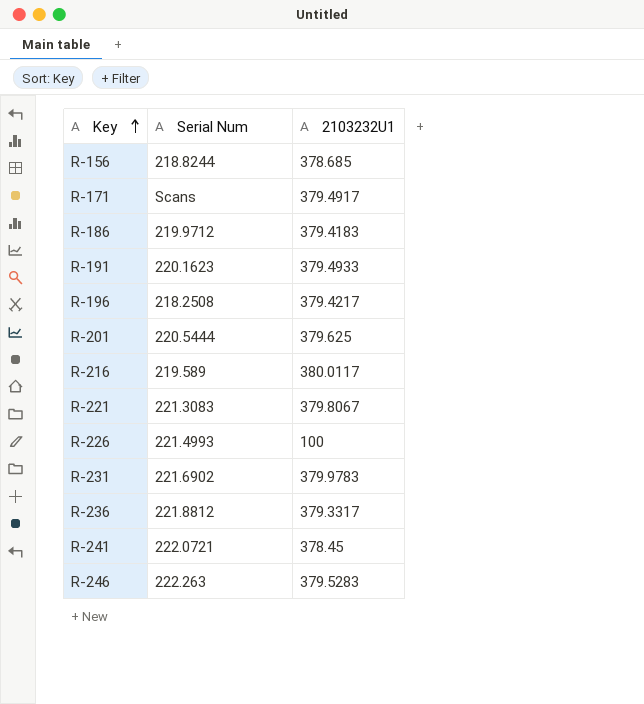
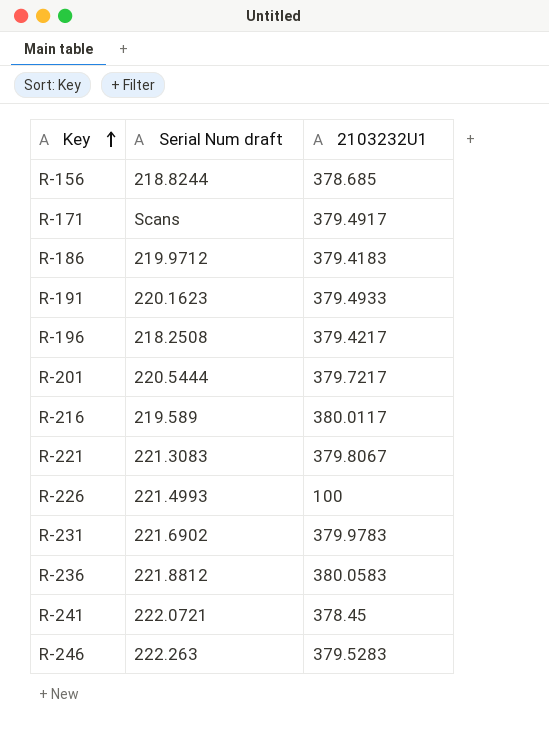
column name: Serial Num -> Serial Num draft
R-201 | 2103232U1: 379.625 -> 379.7217
R-236 | 2103232U1: 379.3317 -> 380.0583

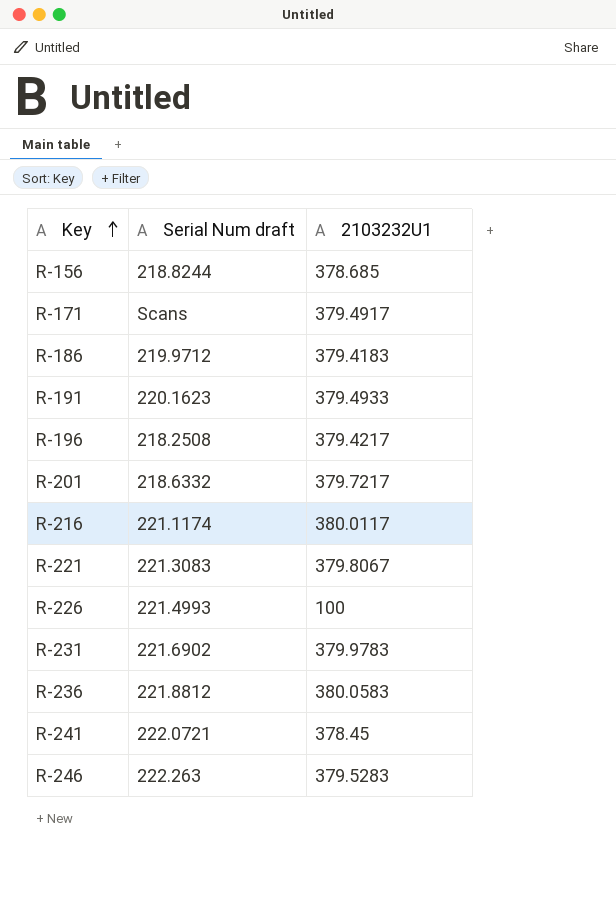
R-201 | Serial Num draft: 220.5444 -> 218.6332
R-216 | Serial Num draft: 219.589 -> 221.1174

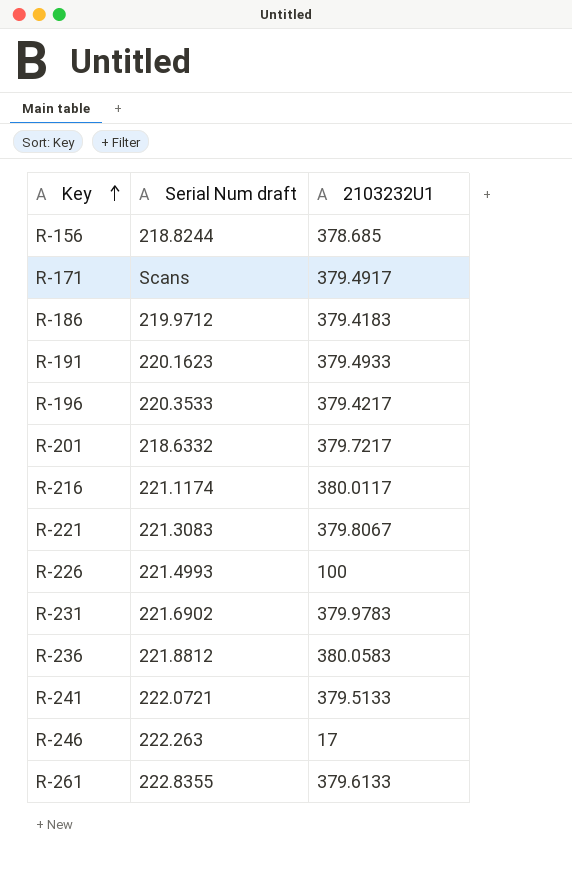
R-196 | Serial Num draft: 218.2508 -> 220.3533
R-241 | 2103232U1: 378.45 -> 379.5133
R-246 | 2103232U1: 379.5283 -> 17
row R-261: none -> 222.8355 | 379.6133

